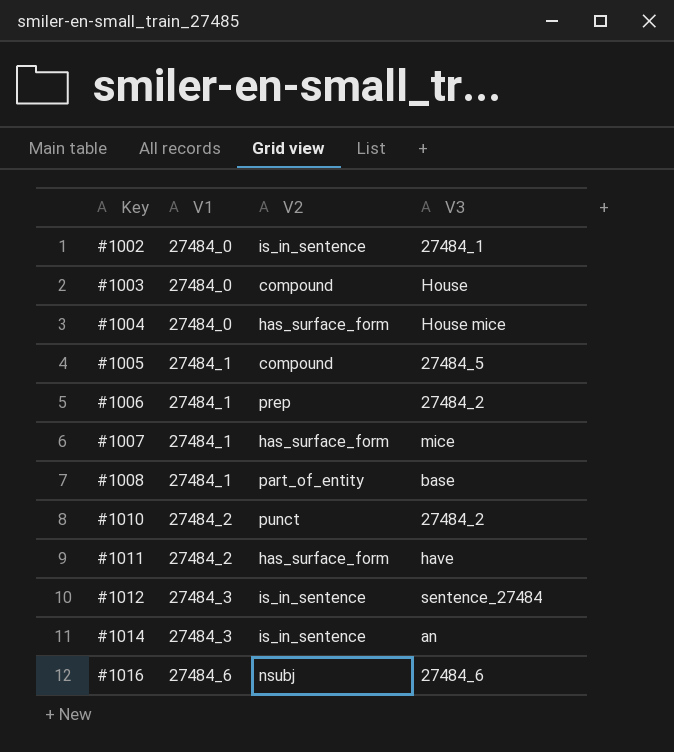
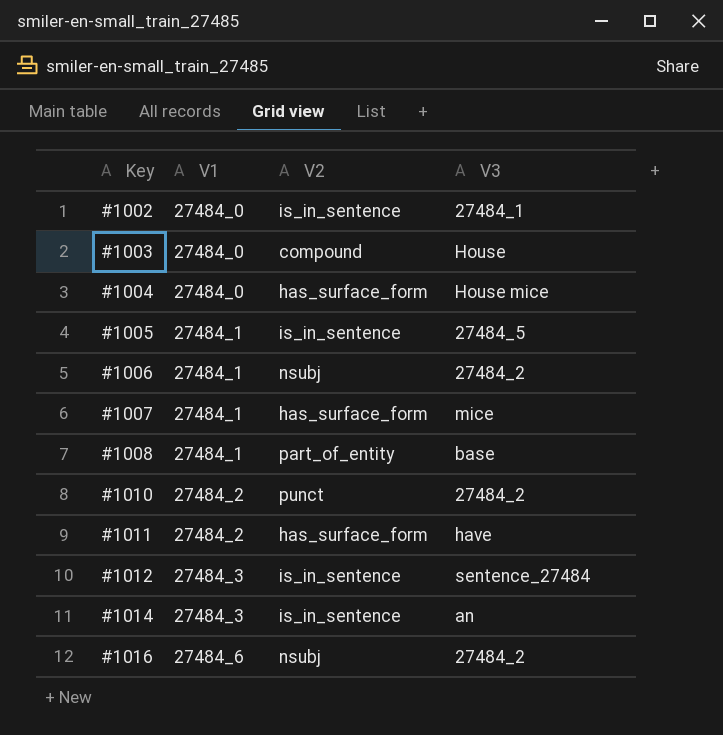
#1005 | V2: compound -> is_in_sentence
#1006 | V2: prep -> nsubj
#1016 | V3: 27484_6 -> 27484_2

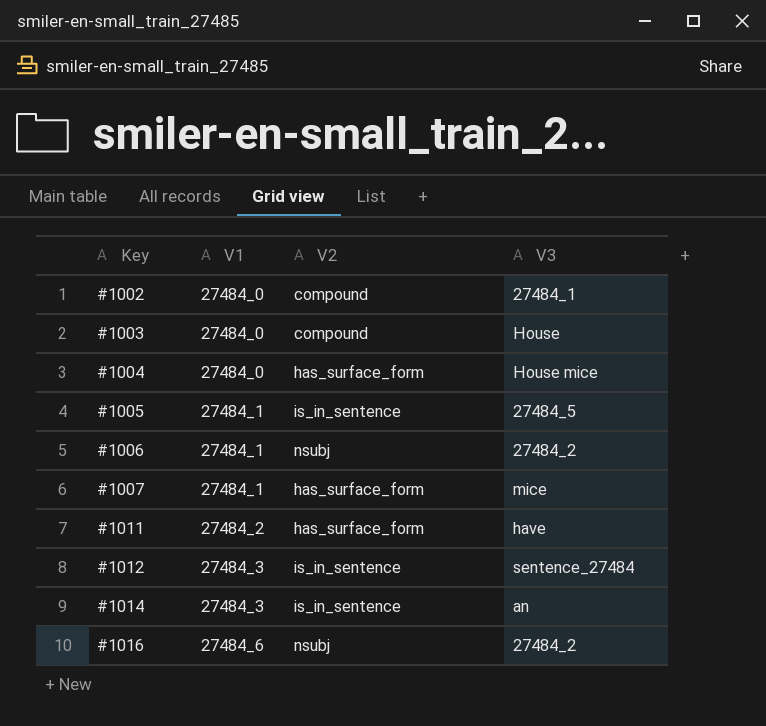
row #1008: 27484_1 | part_of_entity | base -> none
row #1010: 27484_2 | punct | 27484_2 -> none
#1002 | V2: is_in_sentence -> compound

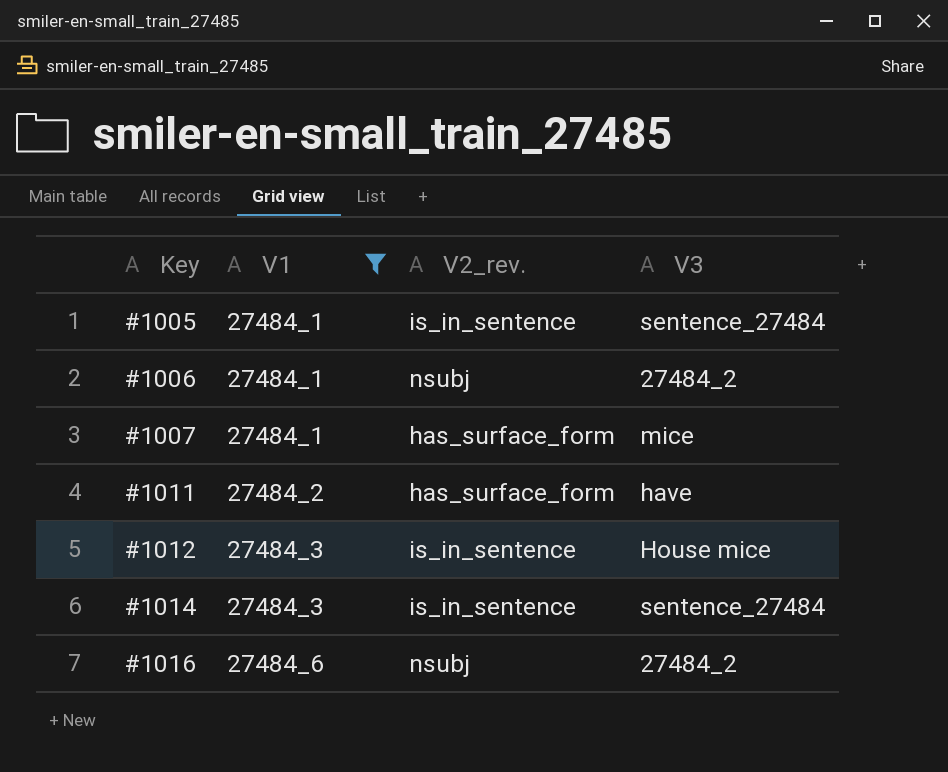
filter: none -> V1 != 27484_0
column name: V2 -> V2_rev.
#1005 | V3: 27484_5 -> sentence_27484
#1012 | V3: sentence_27484 -> House mice
#1014 | V3: an -> sentence_27484

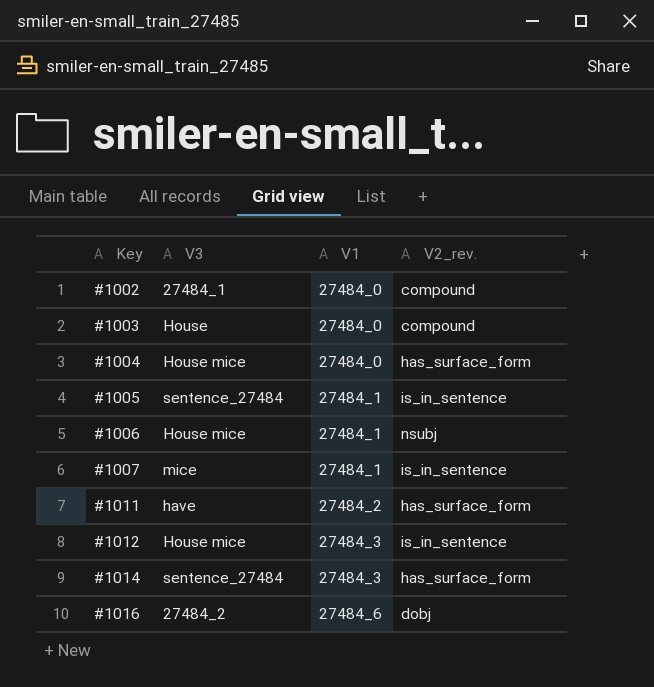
filter: V1 != 27484_0 -> none
column V3 | position: 4 -> 2
#1006 | V3: 27484_2 -> House mice
#1007 | V2_rev.: has_surface_form -> is_in_sentence
#1014 | V2_rev.: is_in_sentence -> has_surface_form
#1016 | V2_rev.: nsubj -> dobj

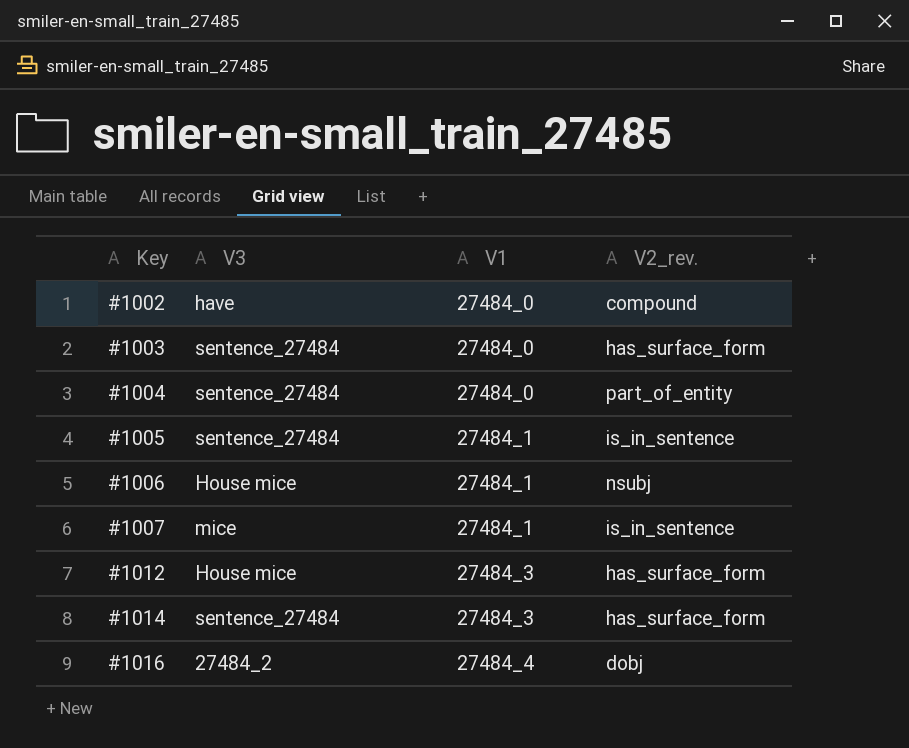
row #1011: have | 27484_2 | has_surface_form -> none
#1002 | V3: 27484_1 -> have
#1003 | V3: House -> sentence_27484
#1003 | V2_rev.: compound -> has_surface_form
#1004 | V3: House mice -> sentence_27484
#1004 | V2_rev.: has_surface_form -> part_of_entity
#1012 | V2_rev.: is_in_sentence -> has_surface_form
#1016 | V1: 27484_6 -> 27484_4

